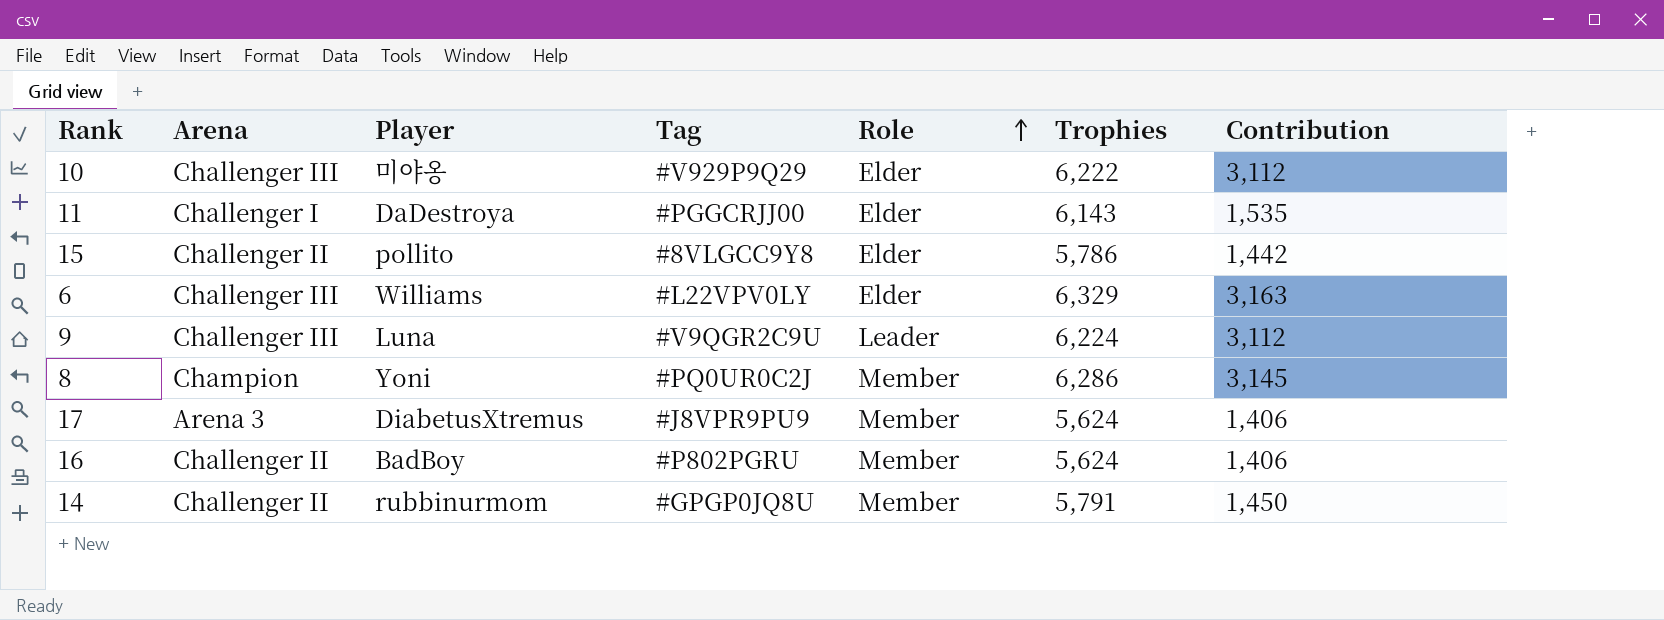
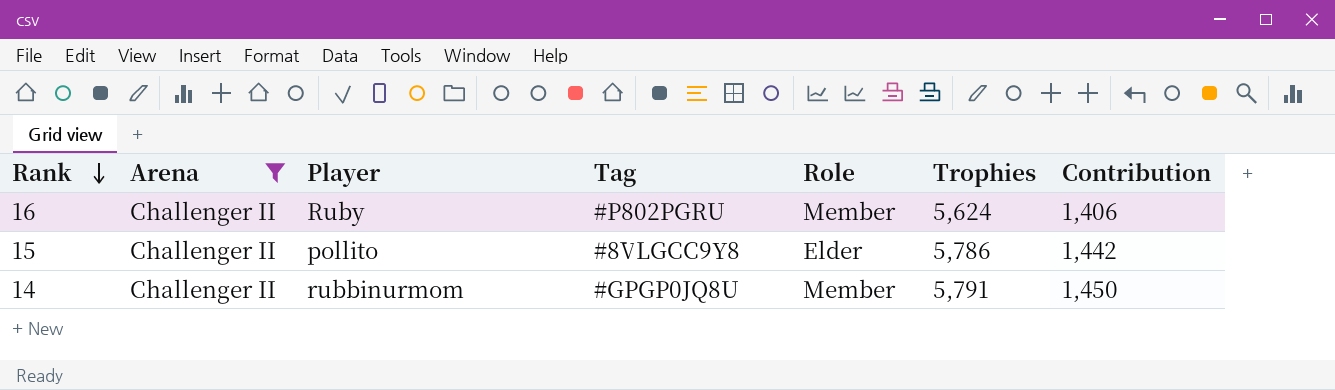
filter: none -> Arena = Challenger II
row order: Role ascending -> Rank descending
16 | Player: BadBoy -> Ruby

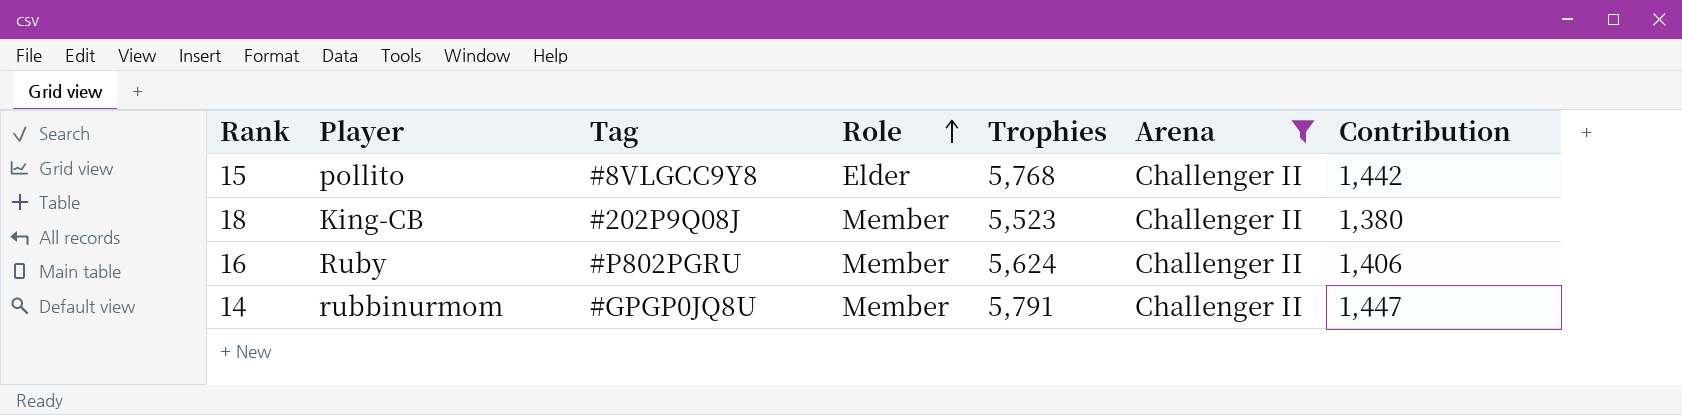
row order: Rank descending -> Role ascending
column Arena | position: 2 -> 6
15 | Trophies: 5,786 -> 5,768
row 18: none -> King-CB | #202P9Q08J | Member | 5,523 | Challenger II | 1,380
14 | Contribution: 1,450 -> 1,447

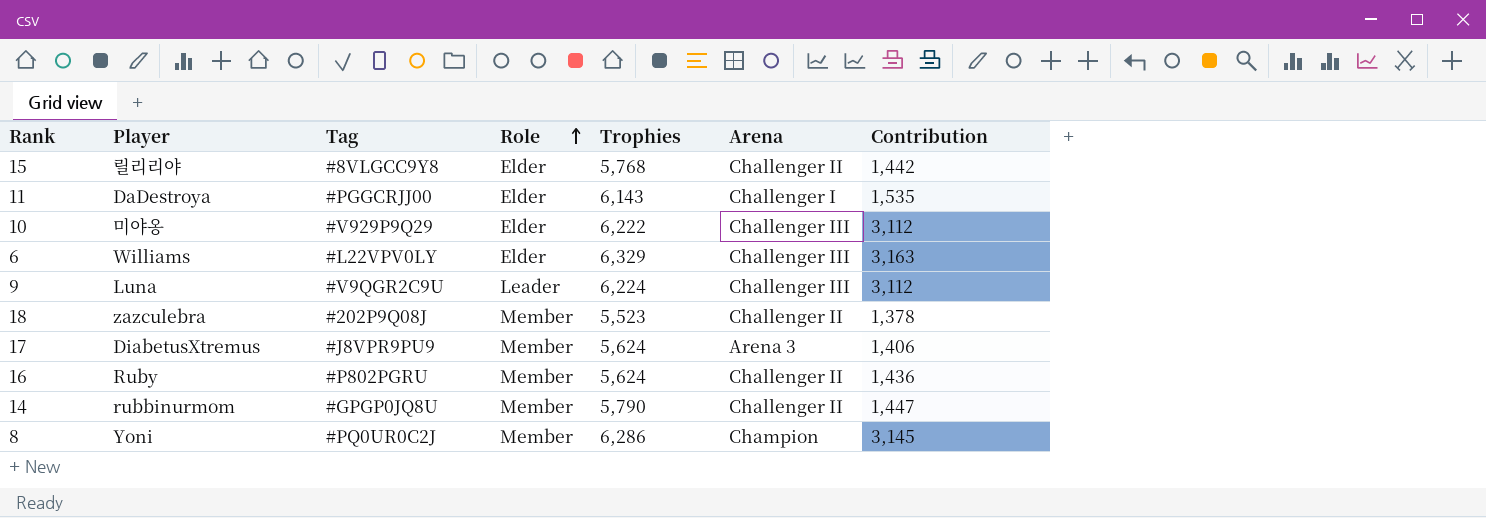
filter: Arena = Challenger II -> none
15 | Player: pollito -> 릴리리야
18 | Player: King-CB -> zazculebra
18 | Contribution: 1,380 -> 1,378
16 | Contribution: 1,406 -> 1,436
14 | Trophies: 5,791 -> 5,790

